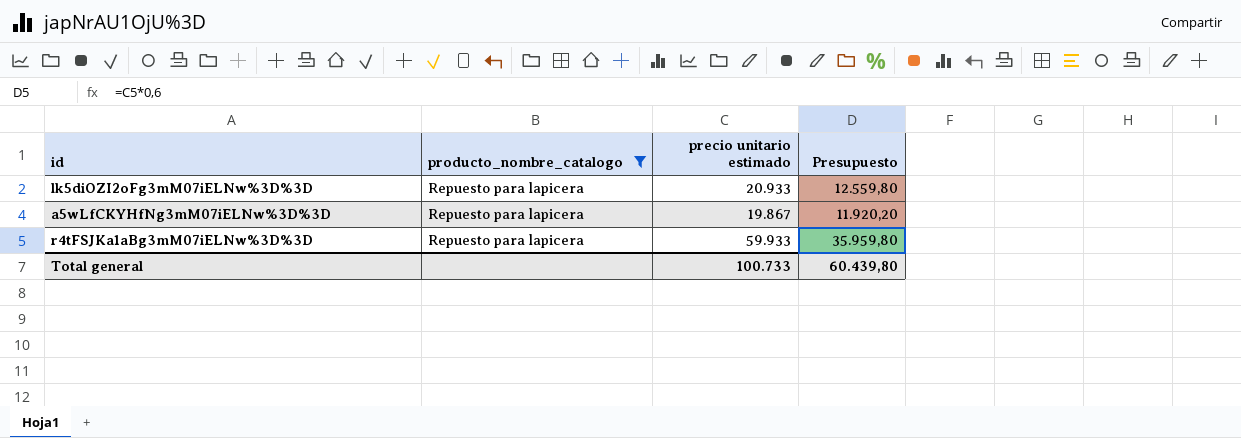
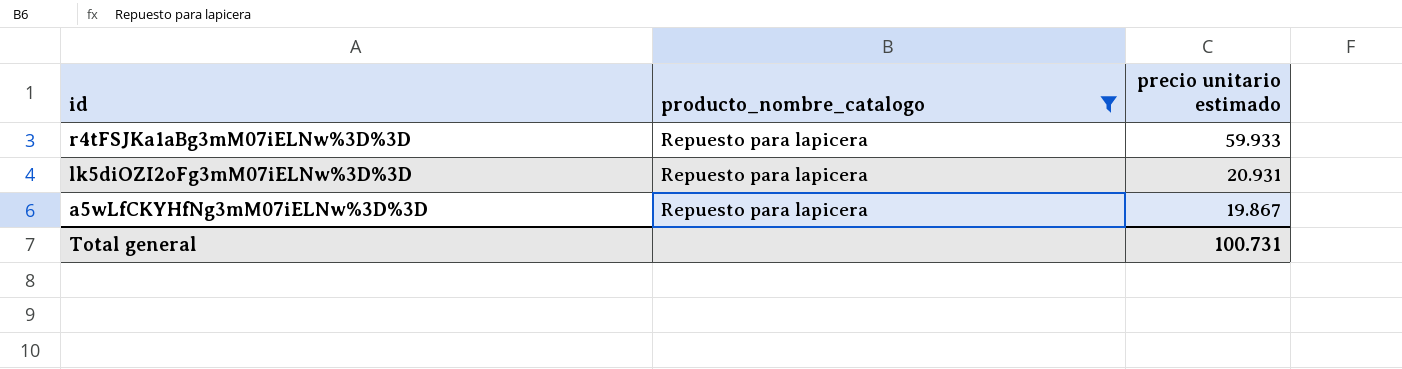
row order: none -> id descending
column Presupuesto | formula: [precio unitario estimado] * 0,6 -> none
lk5diOZI2oFg3mM07iELNw%3D%3D | precio unitario estimado: 20.933 -> 20.931
Total general | precio unitario estimado: 100.733 -> 100.731

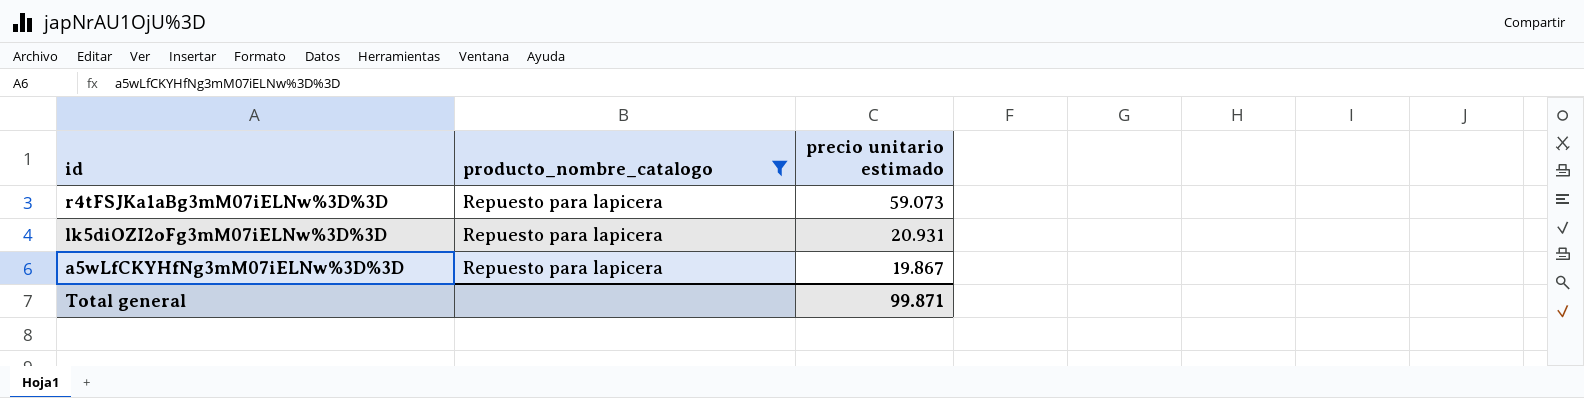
r4tFSJKa1aBg3mM07iELNw%3D%3D | precio unitario estimado: 59.933 -> 59.073
Total general | precio unitario estimado: 100.731 -> 99.871

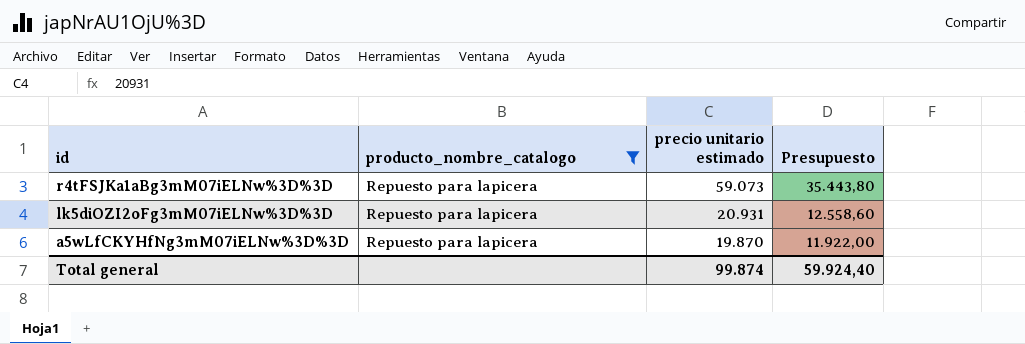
column Presupuesto | formula: none -> [precio unitario estimado] * 0,6
a5wLfCKYHfNg3mM07iELNw%3D%3D | precio unitario estimado: 19.867 -> 19.870
Total general | precio unitario estimado: 99.871 -> 99.874

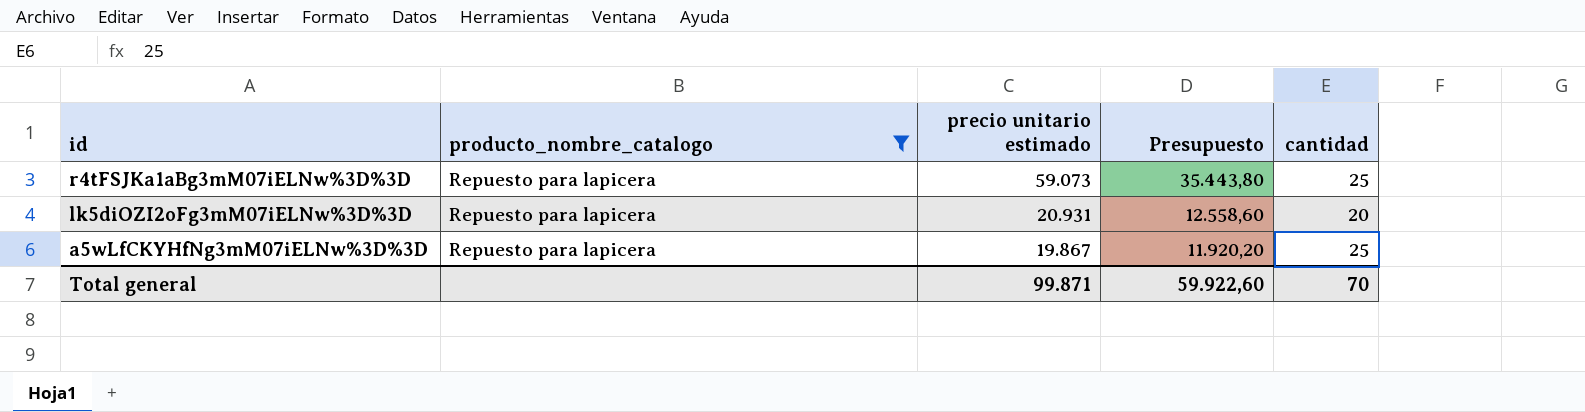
column cantidad | position: none -> 5
a5wLfCKYHfNg3mM07iELNw%3D%3D | precio unitario estimado: 19.870 -> 19.867
a5wLfCKYHfNg3mM07iELNw%3D%3D | Presupuesto: 11.922,00 -> 11.920,20
Total general | precio unitario estimado: 99.874 -> 99.871
Total general | Presupuesto: 59.924,40 -> 59.922,60

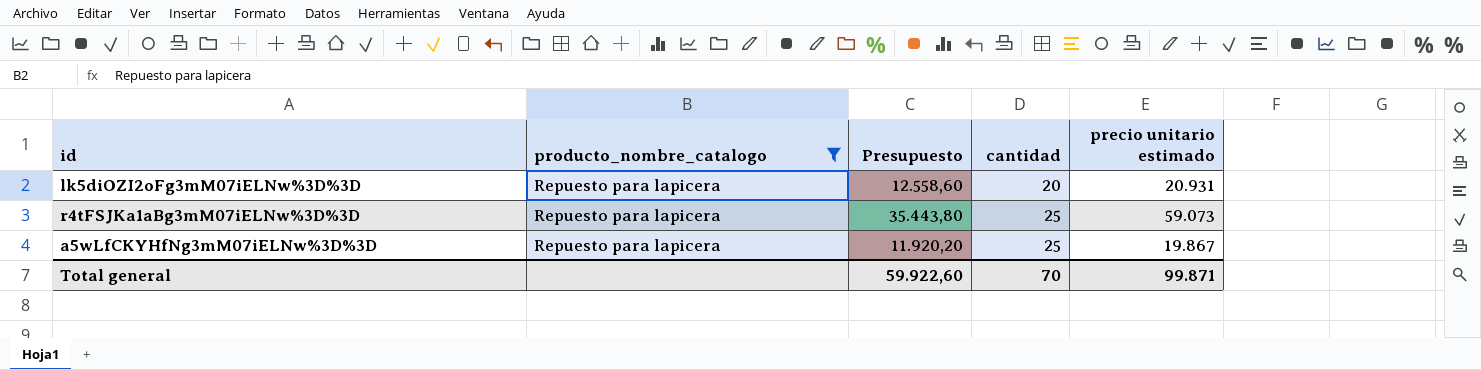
row order: id descending -> cantidad ascending
column precio unitario estimado | position: 3 -> 5

